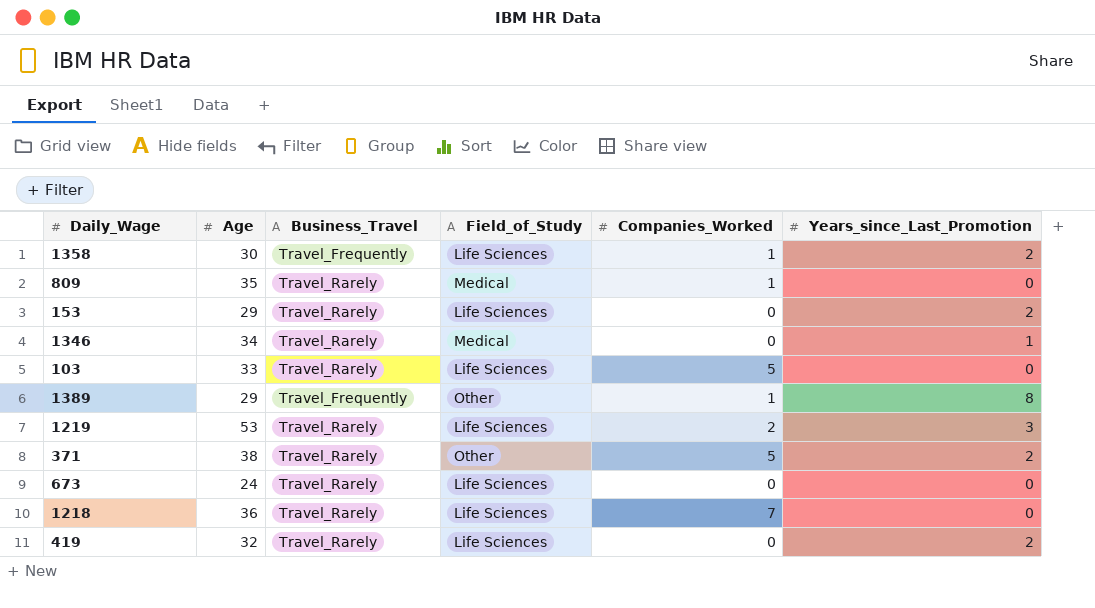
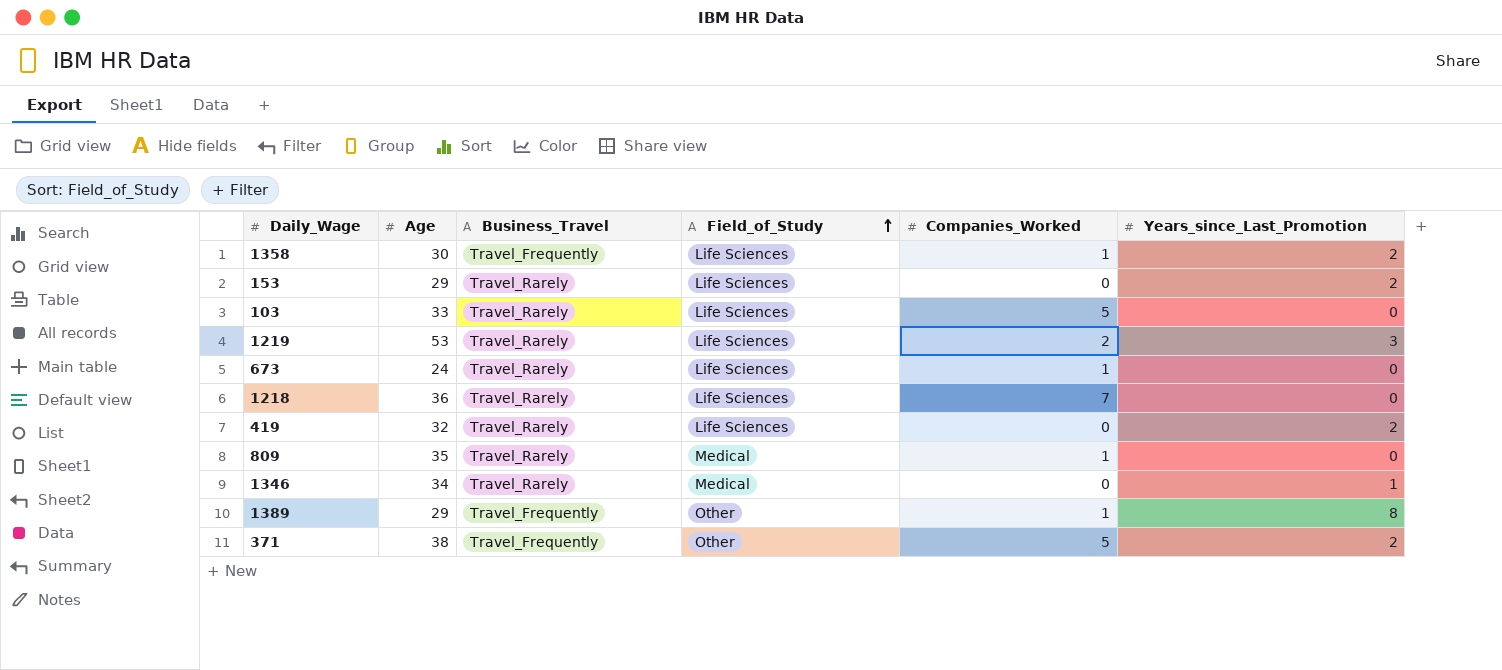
row order: none -> Field_of_Study ascending
673 | Companies_Worked: 0 -> 1
371 | Business_Travel: Travel_Rarely -> Travel_Frequently

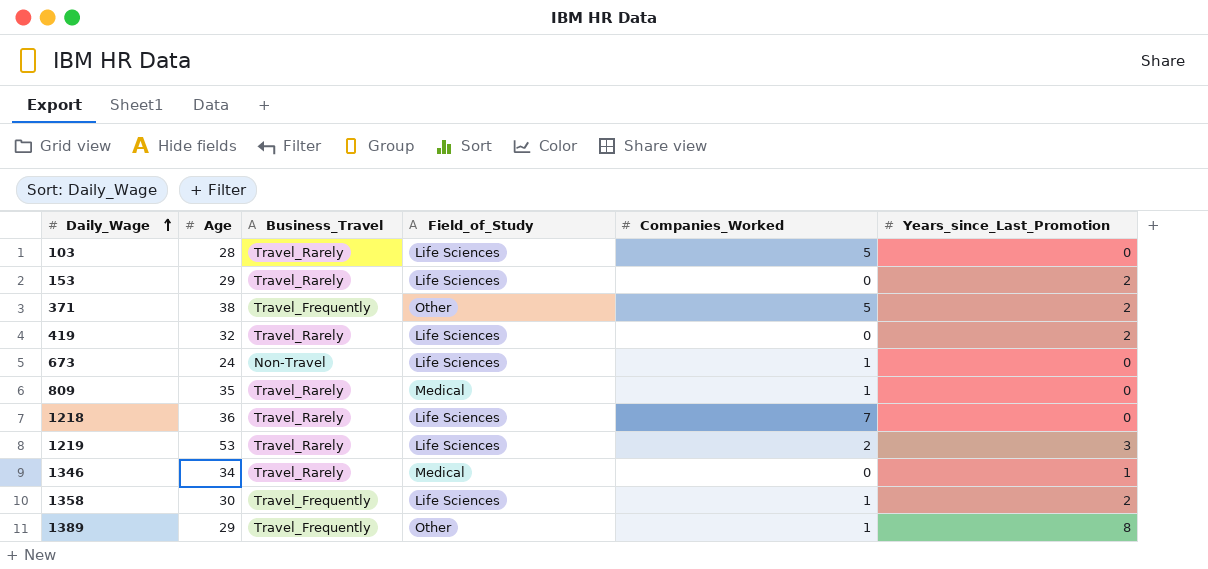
row order: Field_of_Study ascending -> Daily_Wage ascending
103 | Age: 33 -> 28
673 | Business_Travel: Travel_Rarely -> Non-Travel

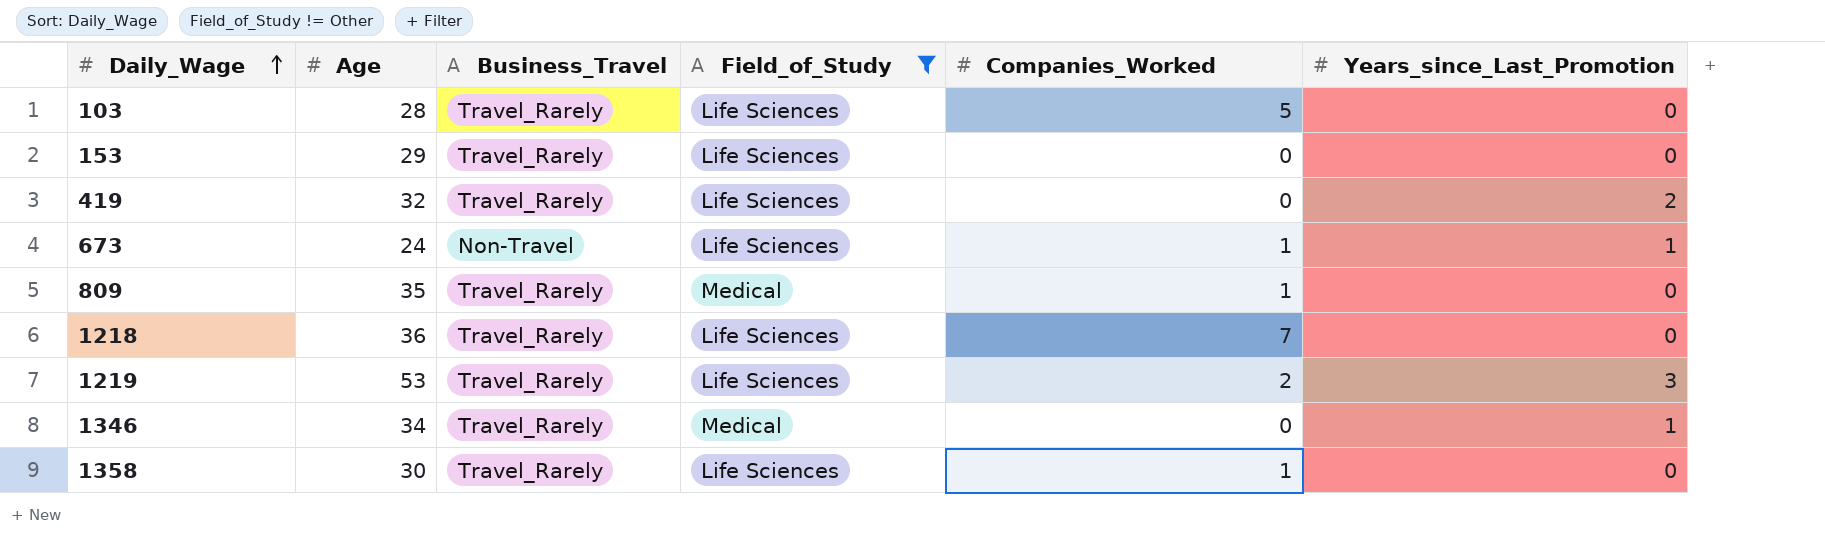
filter: none -> Field_of_Study != Other
153 | Years_since_Last_Promotion: 2 -> 0
673 | Years_since_Last_Promotion: 0 -> 1
1358 | Business_Travel: Travel_Frequently -> Travel_Rarely
1358 | Years_since_Last_Promotion: 2 -> 0

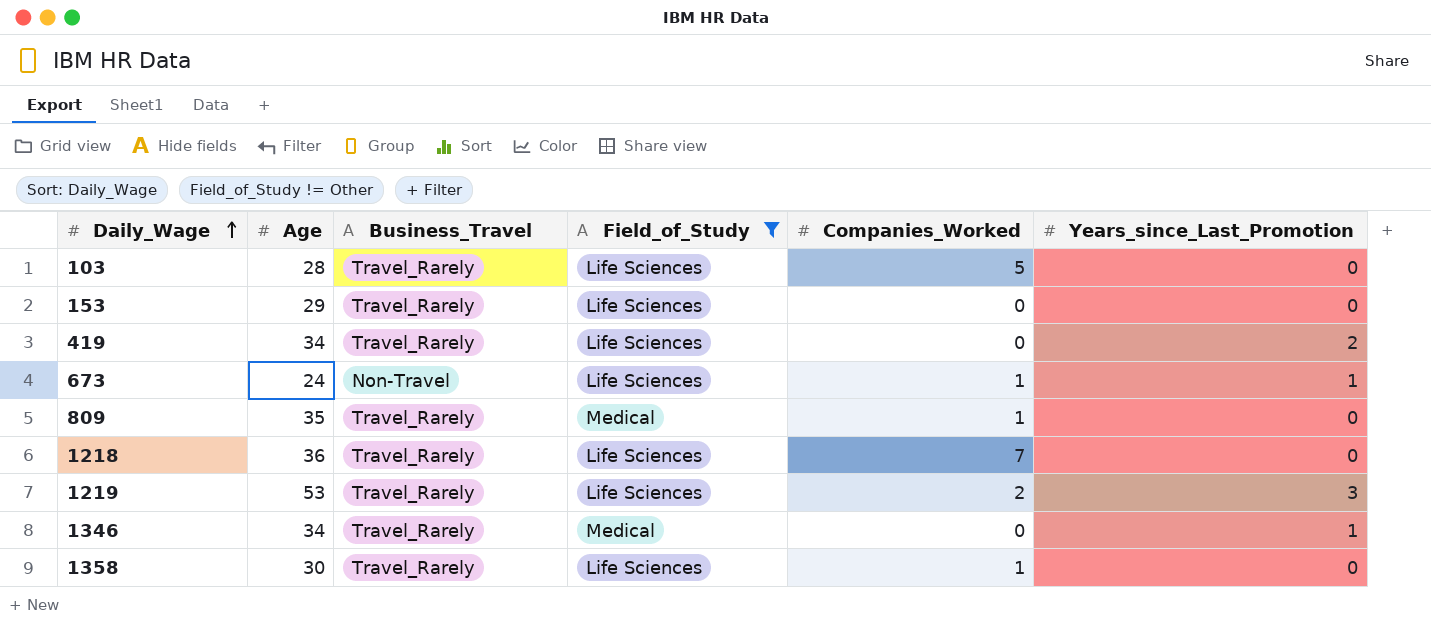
419 | Age: 32 -> 34

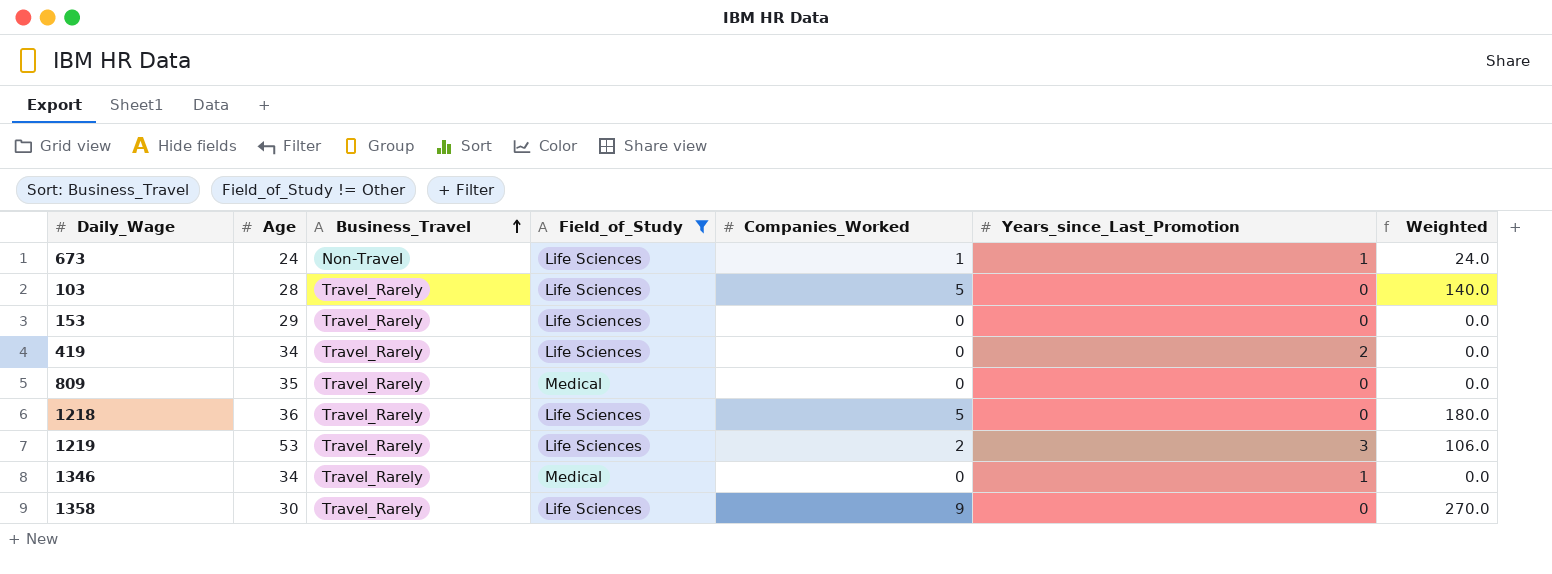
row order: Daily_Wage ascending -> Business_Travel ascending
column Weighted | formula: none -> [Age] * [Companies_Worked]
809 | Companies_Worked: 1 -> 0
1218 | Companies_Worked: 7 -> 5
1358 | Companies_Worked: 1 -> 9

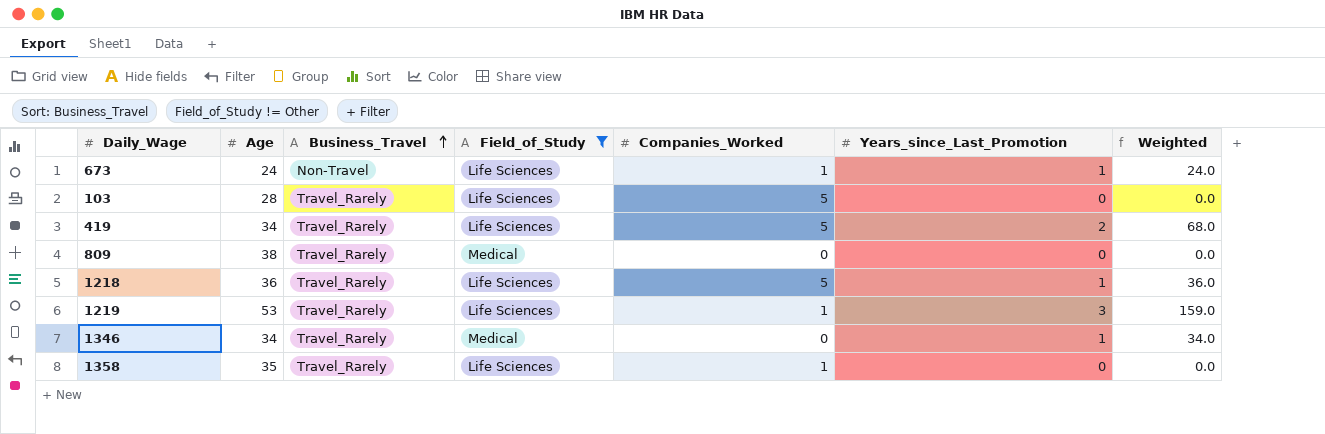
column Weighted | formula: [Age] * [Companies_Worked] -> [Age] * [Years_since_Last_Promotion]
row 153: 29 | Travel_Rarely | Life Sciences | 0 | 0 | 0.0 -> none
419 | Companies_Worked: 0 -> 5
809 | Age: 35 -> 38
1218 | Years_since_Last_Promotion: 0 -> 1
1219 | Companies_Worked: 2 -> 1
1358 | Age: 30 -> 35
1358 | Companies_Worked: 9 -> 1

